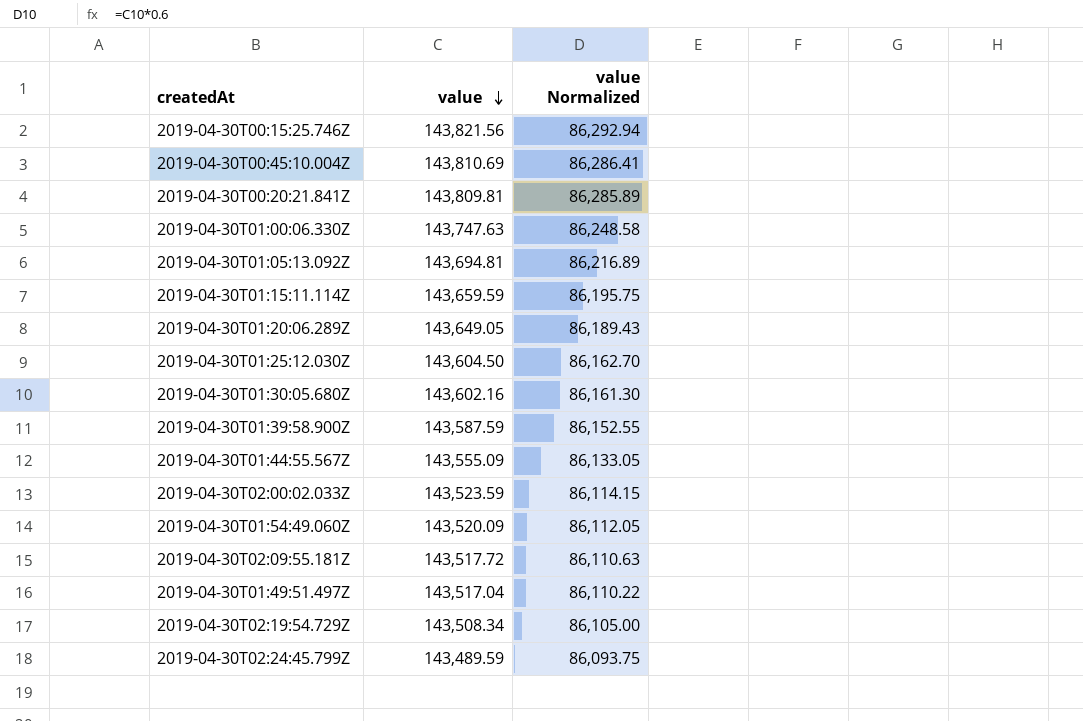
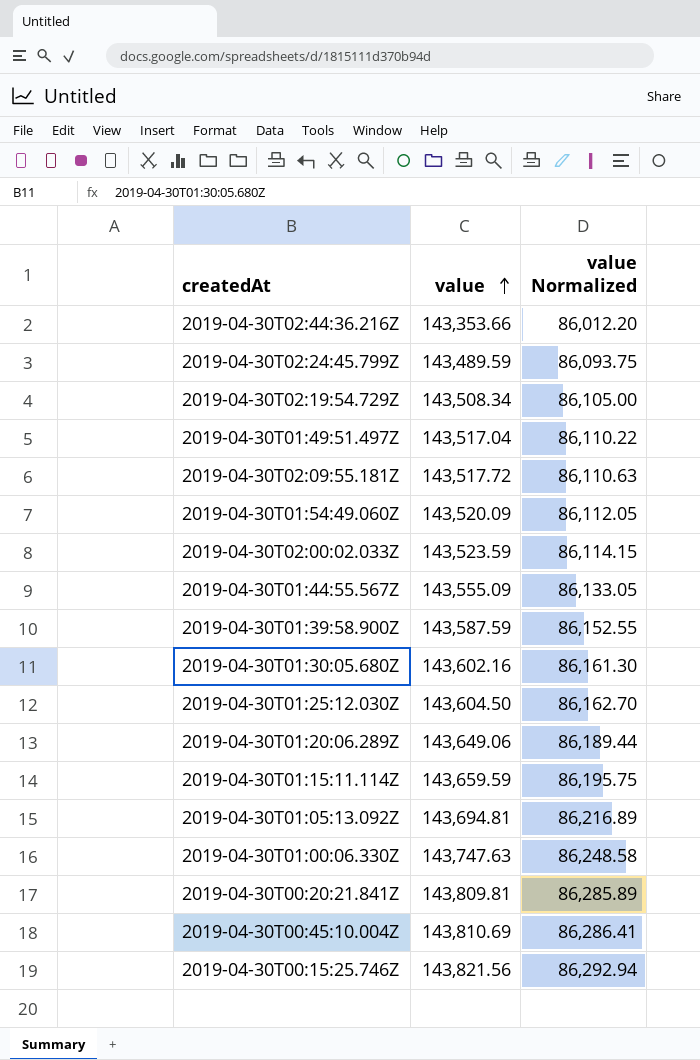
row order: value descending -> value ascending
row 2019-04-30T02:44:36.216Z: none -> 143,353.66 | 86,012.20
2019-04-30T01:20:06.289Z | value: 143,649.05 -> 143,649.06
2019-04-30T01:20:06.289Z | value Normalized: 86,189.43 -> 86,189.44

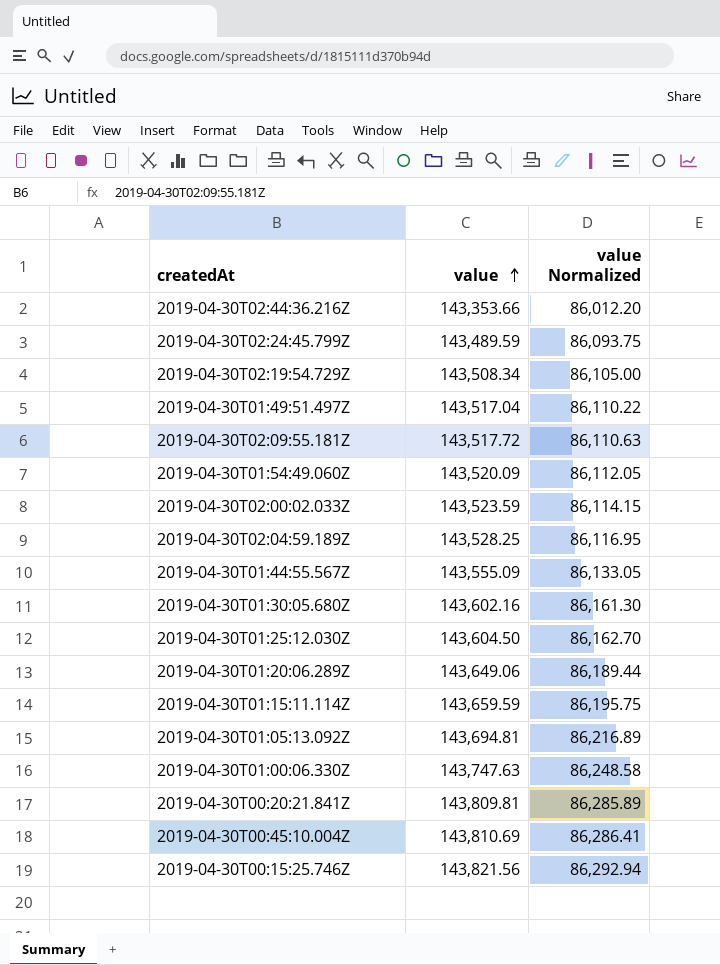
row 2019-04-30T01:39:58.900Z: 143,587.59 | 86,152.55 -> none
row 2019-04-30T02:04:59.189Z: none -> 143,528.25 | 86,116.95

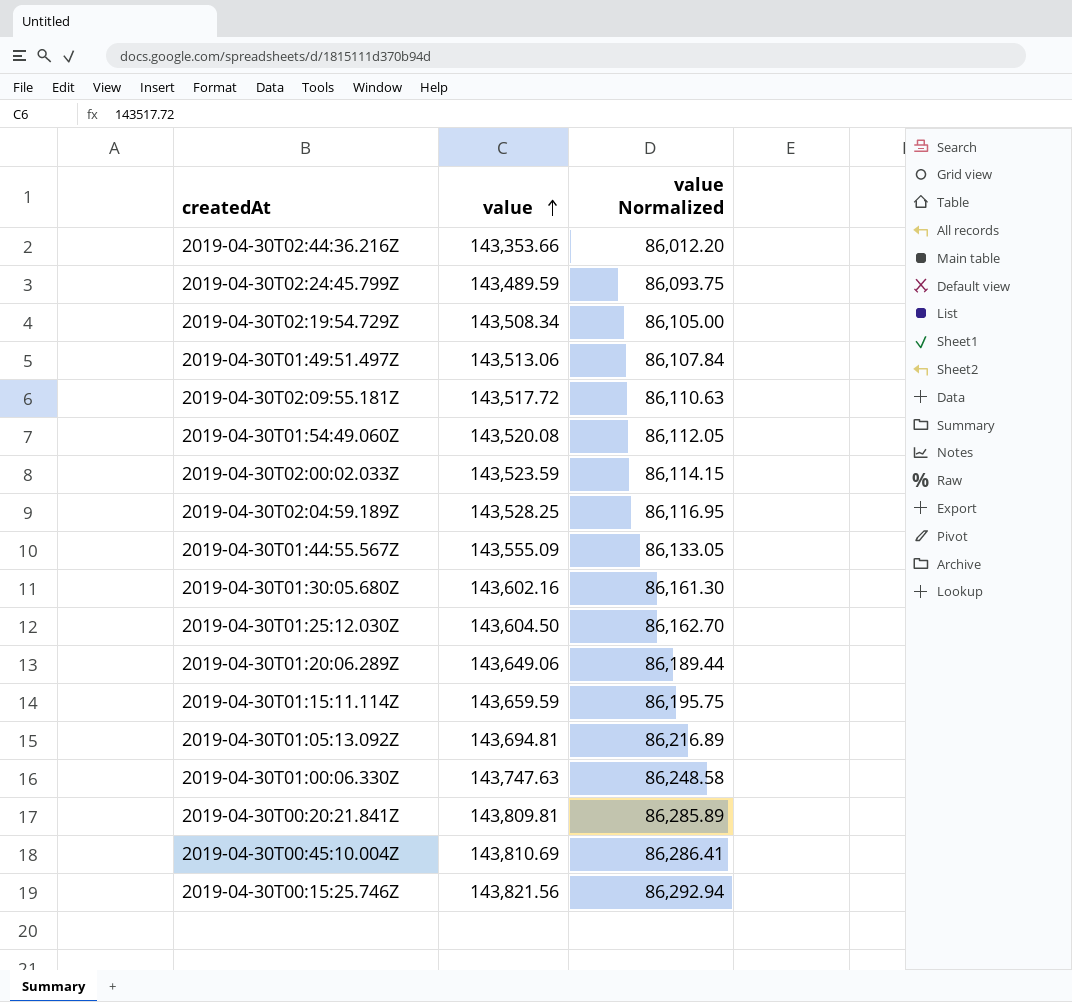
2019-04-30T01:49:51.497Z | value: 143,517.04 -> 143,513.06
2019-04-30T01:49:51.497Z | value Normalized: 86,110.22 -> 86,107.84
2019-04-30T01:54:49.060Z | value: 143,520.09 -> 143,520.08

